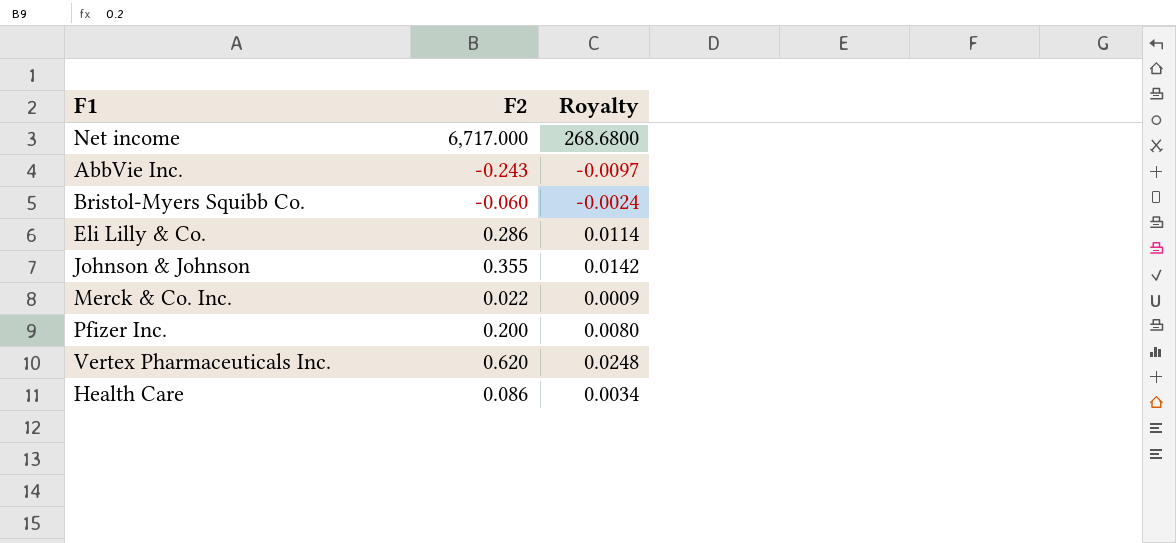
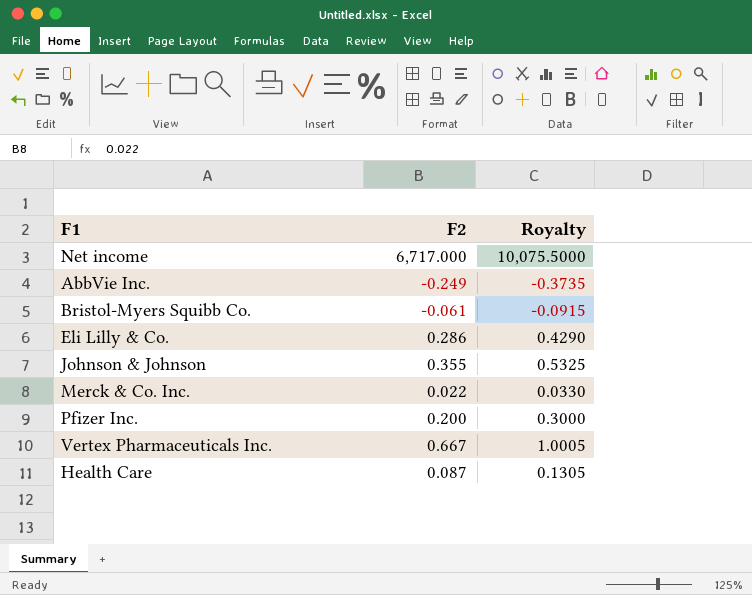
column Royalty | formula: [F2] * 0.04 -> [F2] * 1.5
AbbVie Inc. | F2: -0.243 -> -0.249
Bristol-Myers Squibb Co. | F2: -0.060 -> -0.061
Vertex Pharmaceuticals Inc. | F2: 0.620 -> 0.667
Health Care | F2: 0.086 -> 0.087

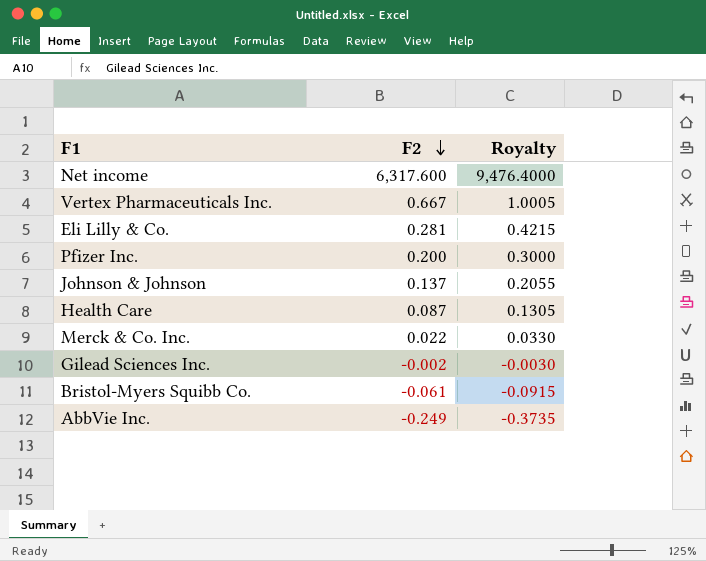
row order: none -> F2 descending
Net income | F2: 6,717.000 -> 6,317.600
Net income | Royalty: 10,075.5000 -> 9,476.4000
Eli Lilly & Co. | F2: 0.286 -> 0.281
Eli Lilly & Co. | Royalty: 0.4290 -> 0.4215
Johnson & Johnson | F2: 0.355 -> 0.137
Johnson & Johnson | Royalty: 0.5325 -> 0.2055
row Gilead Sciences Inc.: none -> -0.002 | -0.0030

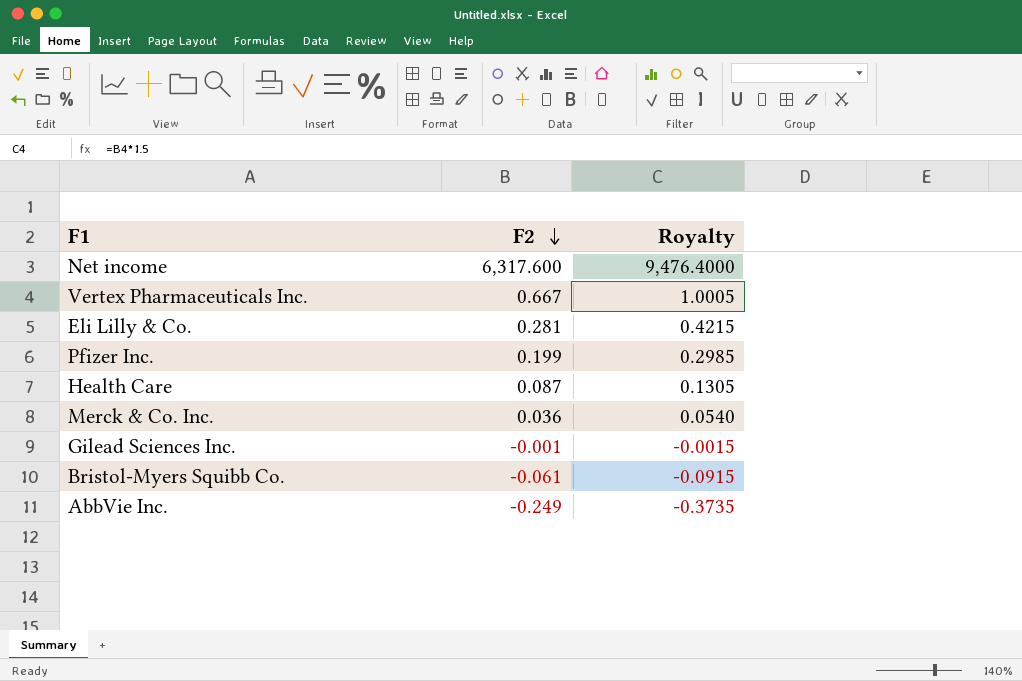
row Johnson & Johnson: 0.137 | 0.2055 -> none
Pfizer Inc. | F2: 0.200 -> 0.199
Pfizer Inc. | Royalty: 0.3000 -> 0.2985
Merck & Co. Inc. | F2: 0.022 -> 0.036
Merck & Co. Inc. | Royalty: 0.0330 -> 0.0540
Gilead Sciences Inc. | F2: -0.002 -> -0.001
Gilead Sciences Inc. | Royalty: -0.0030 -> -0.0015

